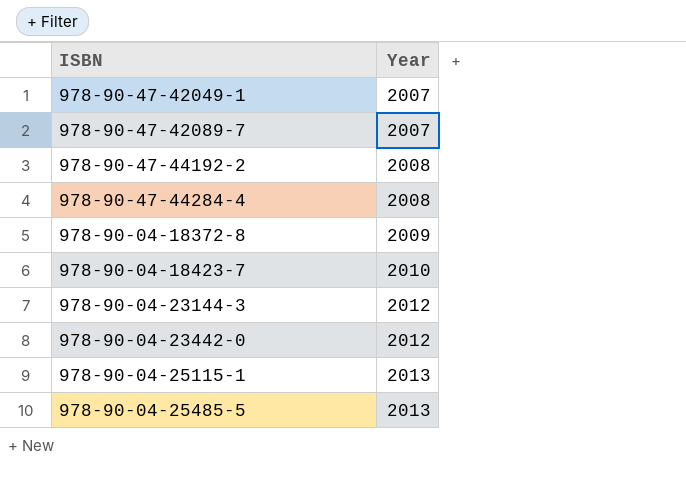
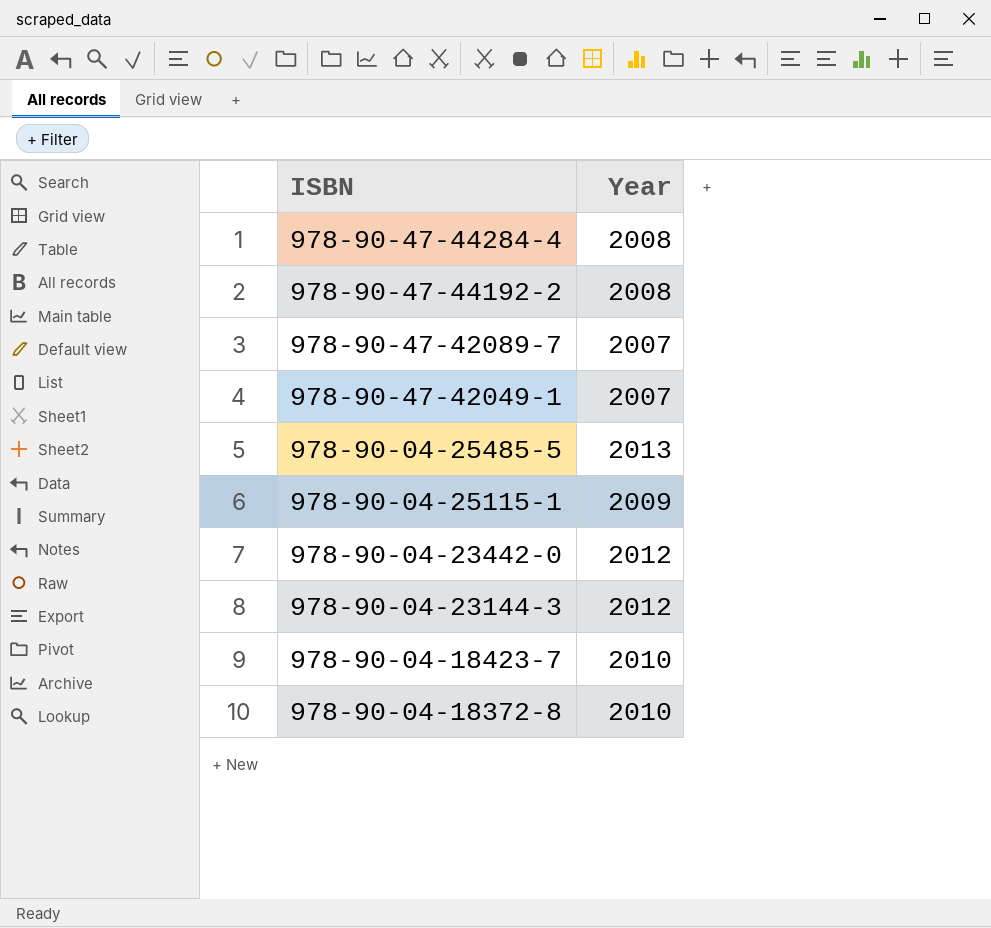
row order: Year ascending -> ISBN descending
978-90-04-25115-1 | Year: 2013 -> 2009
978-90-04-18372-8 | Year: 2009 -> 2010

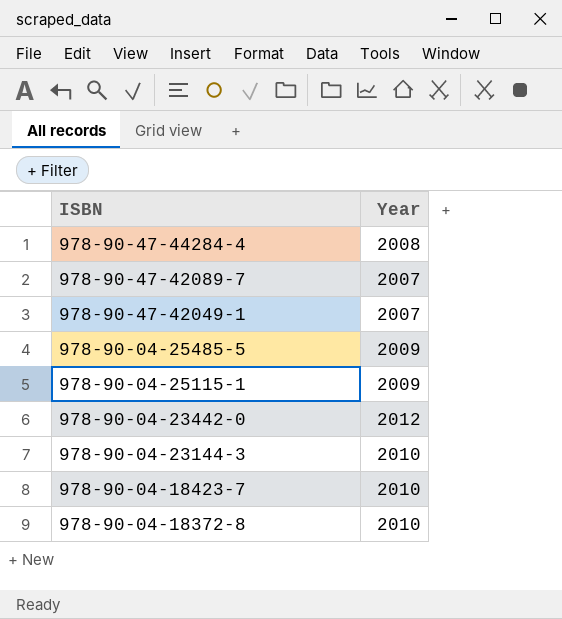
row 978-90-47-44192-2: 2008 -> none
978-90-04-25485-5 | Year: 2013 -> 2009
978-90-04-23144-3 | Year: 2012 -> 2010

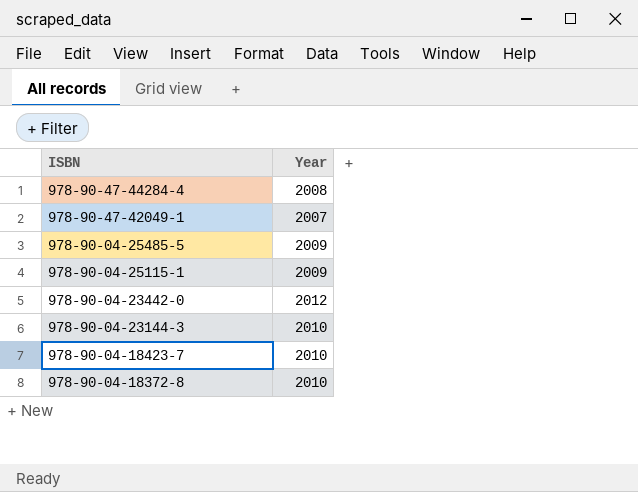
row 978-90-47-42089-7: 2007 -> none

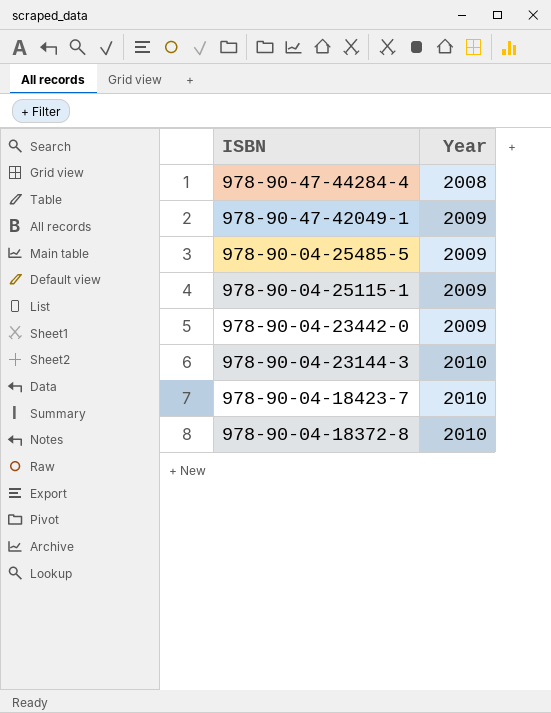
978-90-47-42049-1 | Year: 2007 -> 2009
978-90-04-23442-0 | Year: 2012 -> 2009

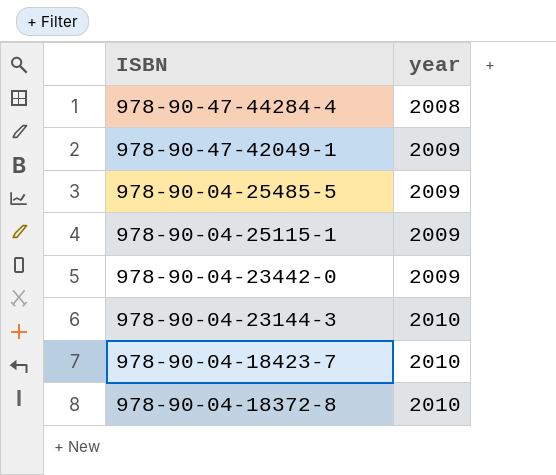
column name: Year -> year

